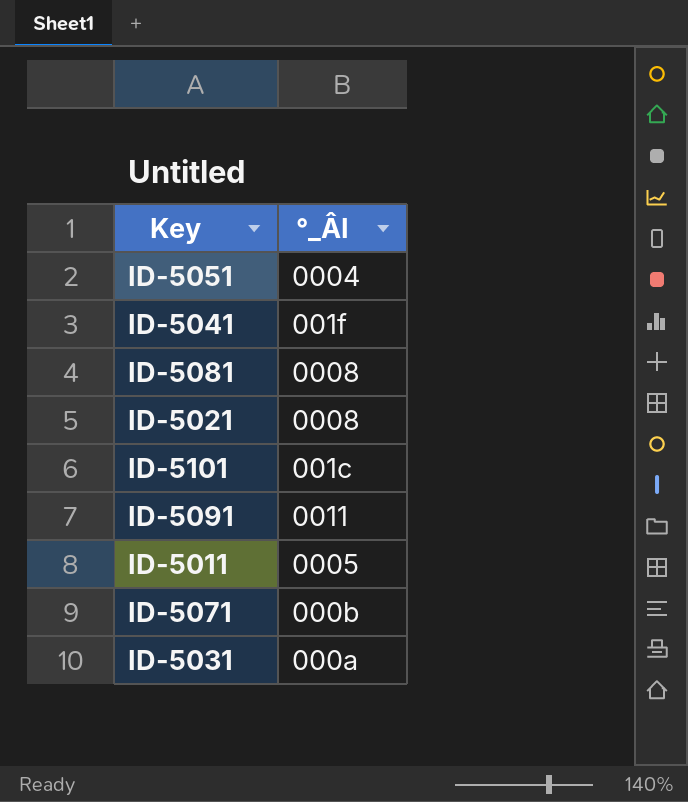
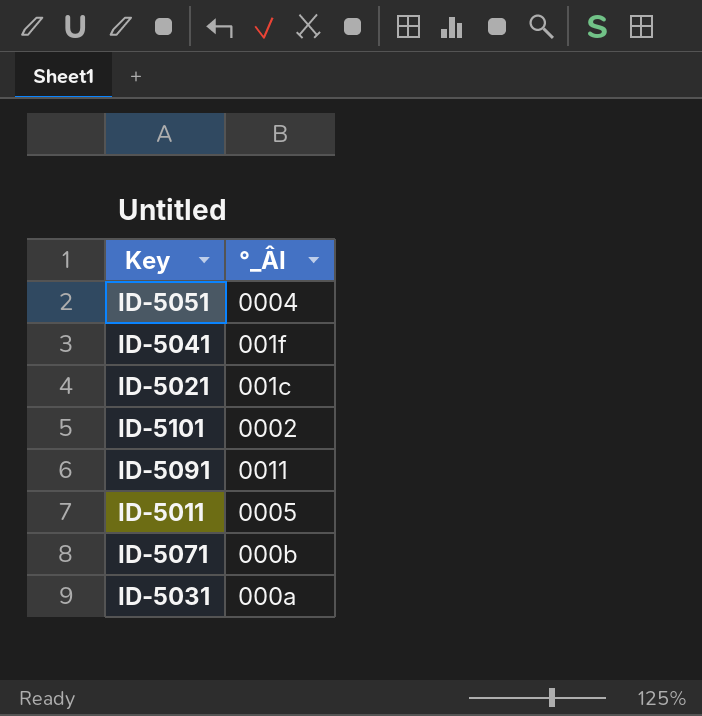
row ID-5081: 0008 -> none
ID-5021 | °_ÂI: 0008 -> 001c
ID-5101 | °_ÂI: 001c -> 0002

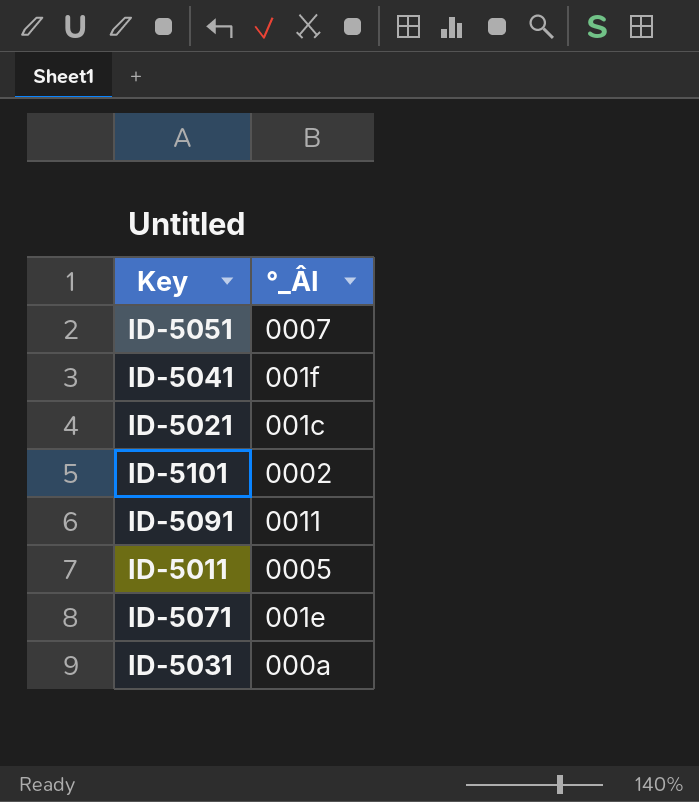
ID-5051 | °_ÂI: 0004 -> 0007
ID-5071 | °_ÂI: 000b -> 001e

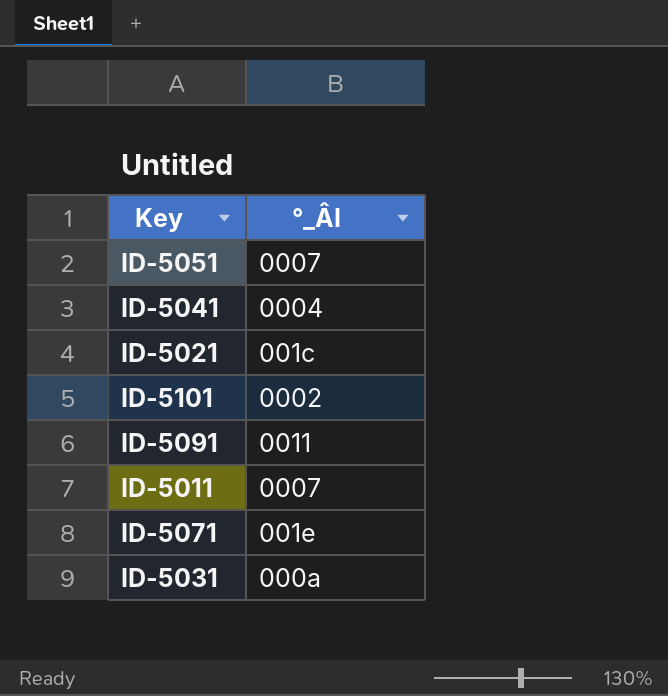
ID-5041 | °_ÂI: 001f -> 0004
ID-5011 | °_ÂI: 0005 -> 0007

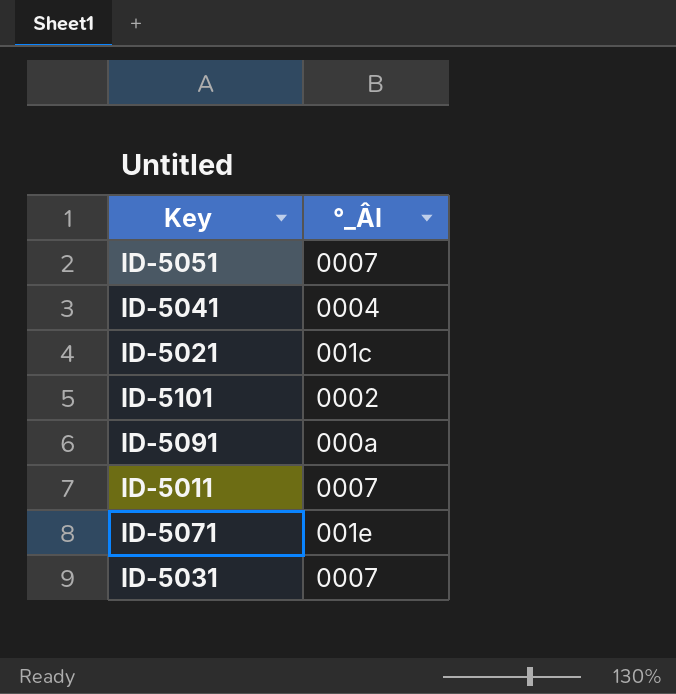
ID-5091 | °_ÂI: 0011 -> 000a
ID-5031 | °_ÂI: 000a -> 0007

